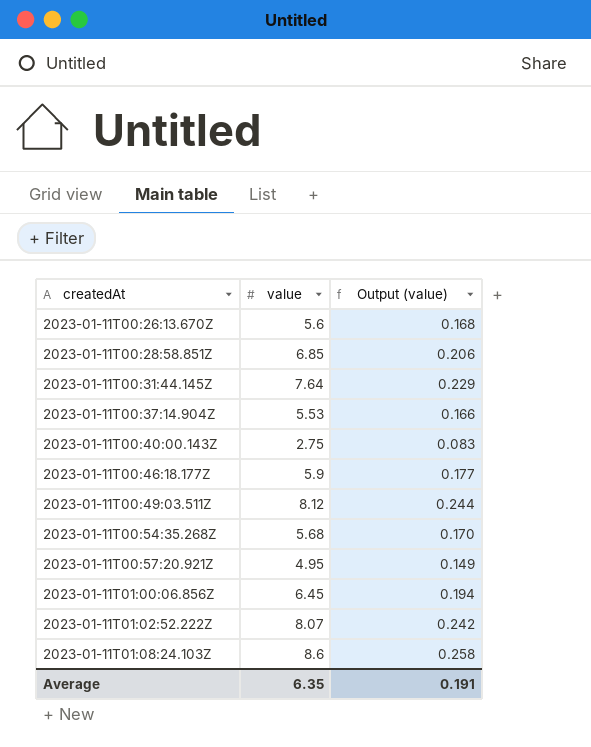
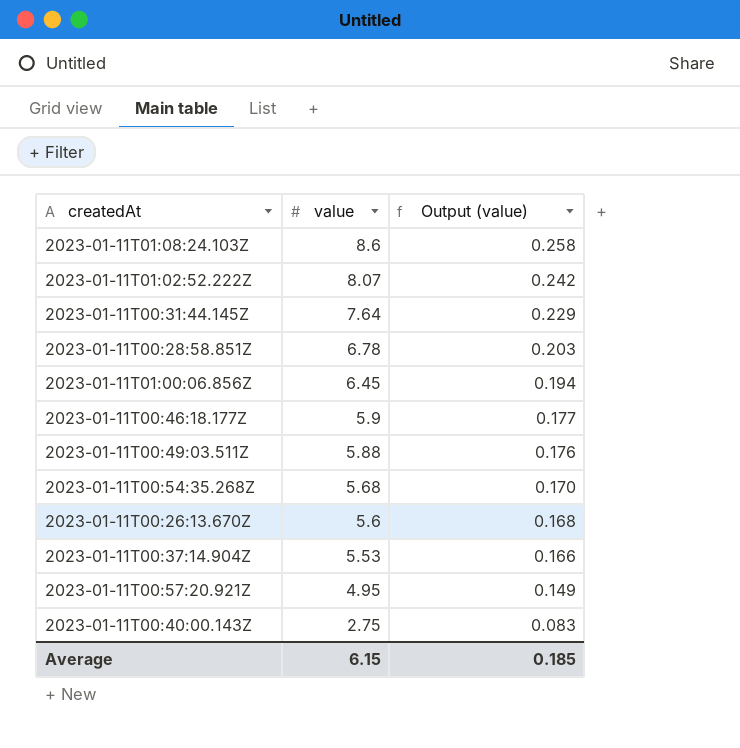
row order: createdAt ascending -> value descending
2023-01-11T00:28:58.851Z | value: 6.85 -> 6.78
2023-01-11T00:28:58.851Z | Output (value): 0.206 -> 0.203
2023-01-11T00:49:03.511Z | value: 8.12 -> 5.88
2023-01-11T00:49:03.511Z | Output (value): 0.244 -> 0.176
Average | value: 6.35 -> 6.15
Average | Output (value): 0.191 -> 0.185

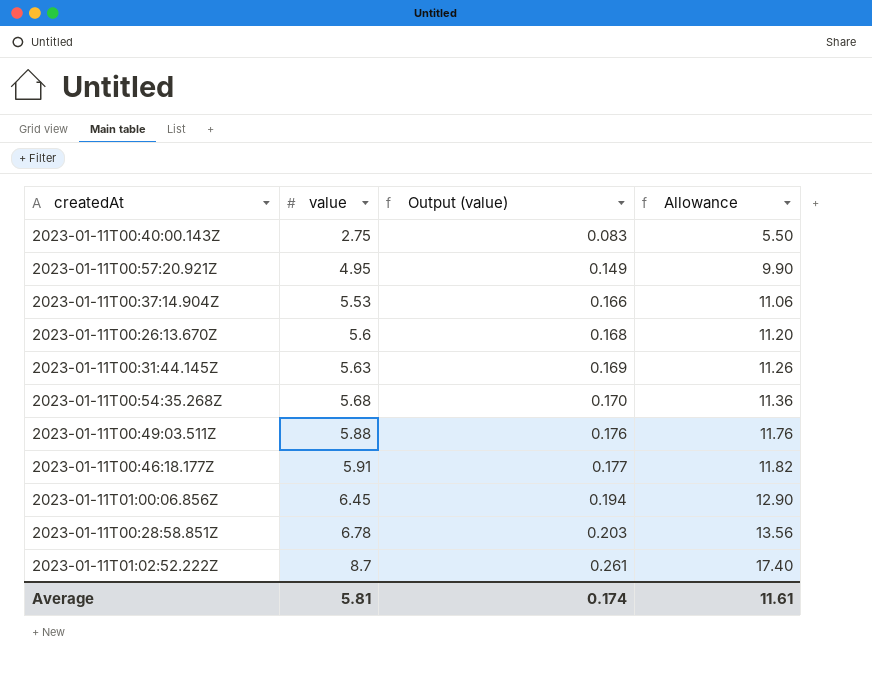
row order: value descending -> value ascending
column Allowance | formula: none -> [value] * 2
row 2023-01-11T01:08:24.103Z: 8.6 | 0.258 -> none
2023-01-11T00:31:44.145Z | value: 7.64 -> 5.63
2023-01-11T00:31:44.145Z | Output (value): 0.229 -> 0.169
2023-01-11T00:46:18.177Z | value: 5.9 -> 5.91
2023-01-11T01:02:52.222Z | value: 8.07 -> 8.7
2023-01-11T01:02:52.222Z | Output (value): 0.242 -> 0.261
Average | value: 6.15 -> 5.81
Average | Output (value): 0.185 -> 0.174

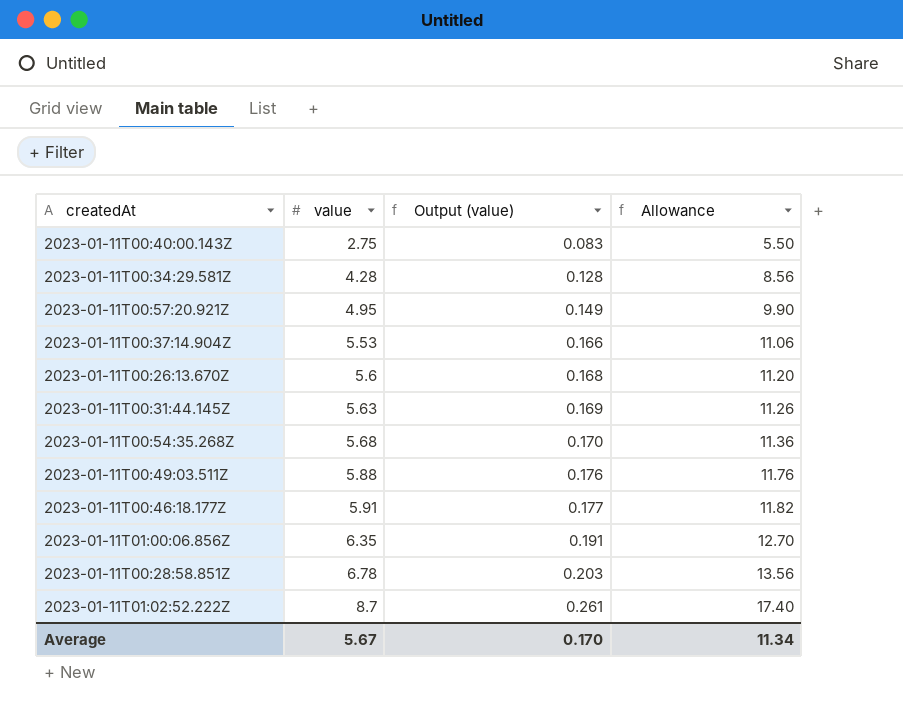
row 2023-01-11T00:34:29.581Z: none -> 4.28 | 0.128 | 8.56
2023-01-11T01:00:06.856Z | value: 6.45 -> 6.35
2023-01-11T01:00:06.856Z | Output (value): 0.194 -> 0.191
2023-01-11T01:00:06.856Z | Allowance: 12.90 -> 12.70
Average | value: 5.81 -> 5.67
Average | Output (value): 0.174 -> 0.170
Average | Allowance: 11.61 -> 11.34

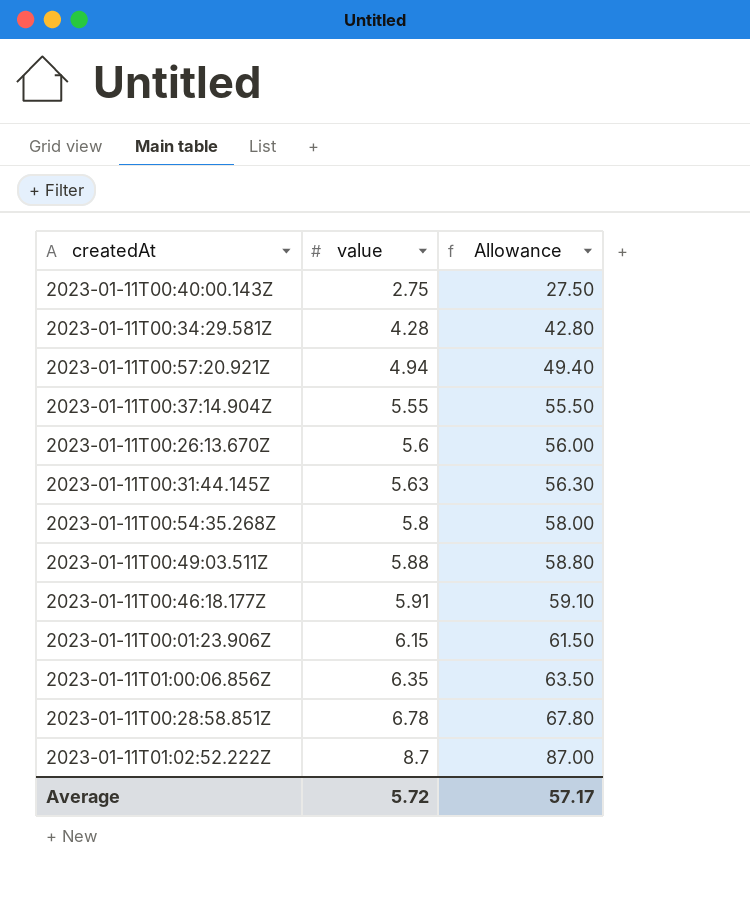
column Output (value) | formula: [value] * 0.03 -> none
column Allowance | formula: [value] * 2 -> [value] * 10
2023-01-11T00:57:20.921Z | value: 4.95 -> 4.94
2023-01-11T00:37:14.904Z | value: 5.53 -> 5.55
2023-01-11T00:54:35.268Z | value: 5.68 -> 5.8
row 2023-01-11T00:01:23.906Z: none -> 6.15 | 61.50
Average | value: 5.67 -> 5.72
Average | Allowance: 11.34 -> 57.17

